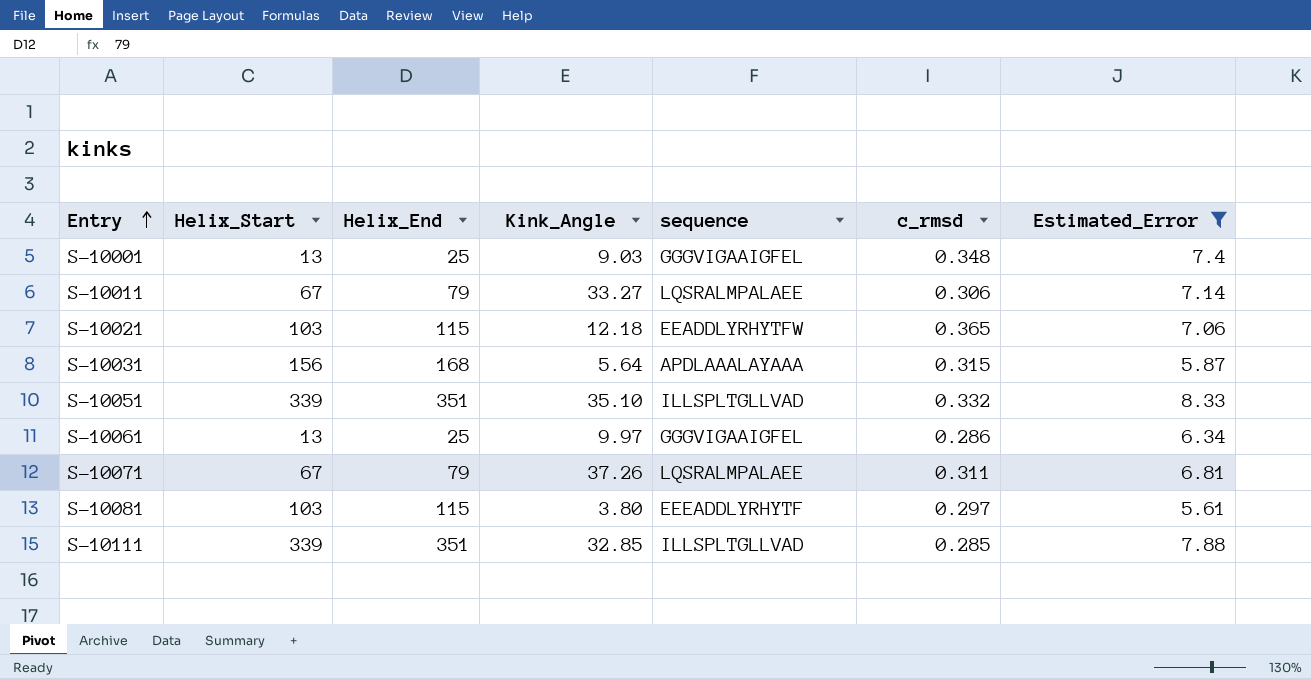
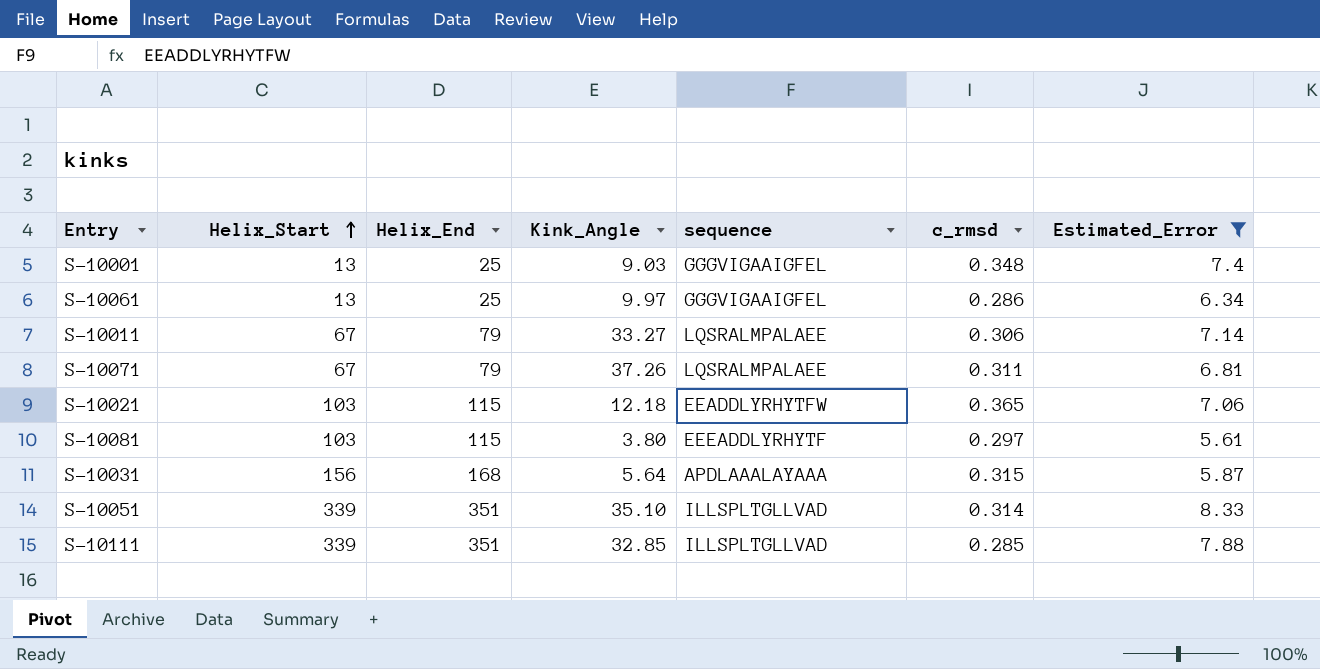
row order: Entry ascending -> Helix_Start ascending
S-10051 | c_rmsd: 0.332 -> 0.314

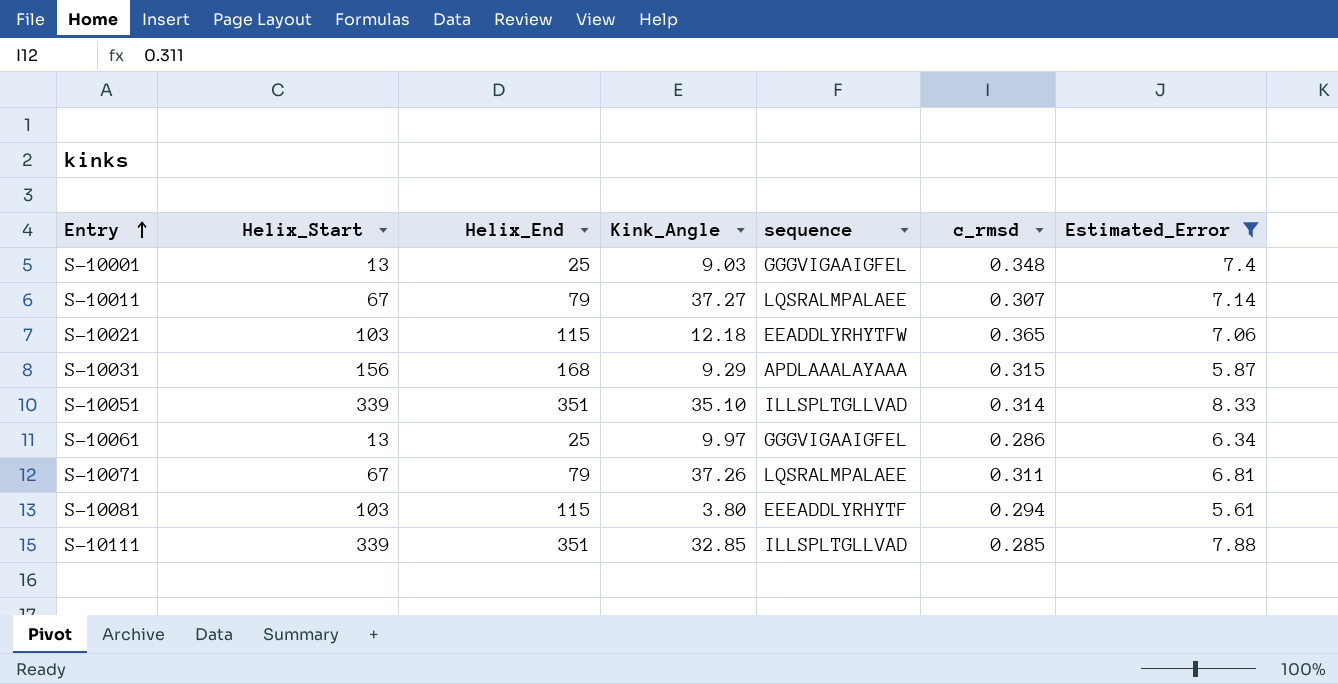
row order: Helix_Start ascending -> Entry ascending
S-10011 | Kink_Angle: 33.27 -> 37.27
S-10011 | c_rmsd: 0.306 -> 0.307
S-10031 | Kink_Angle: 5.64 -> 9.29
S-10081 | c_rmsd: 0.297 -> 0.294

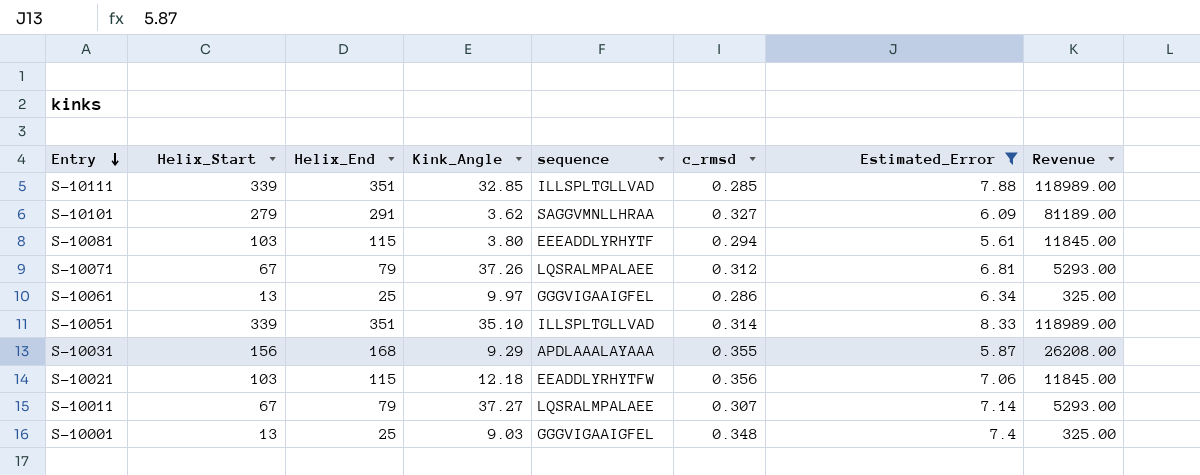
row order: Entry ascending -> Entry descending
column Revenue | formula: none -> [Helix_Start] * [Helix_End]
row S-10101: none -> 279 | 291 | 3.62 | SAGGVMNLLHRAA | 0.327 | 6.09 | 81189.00
S-10071 | c_rmsd: 0.311 -> 0.312
S-10031 | c_rmsd: 0.315 -> 0.355
S-10021 | c_rmsd: 0.365 -> 0.356

